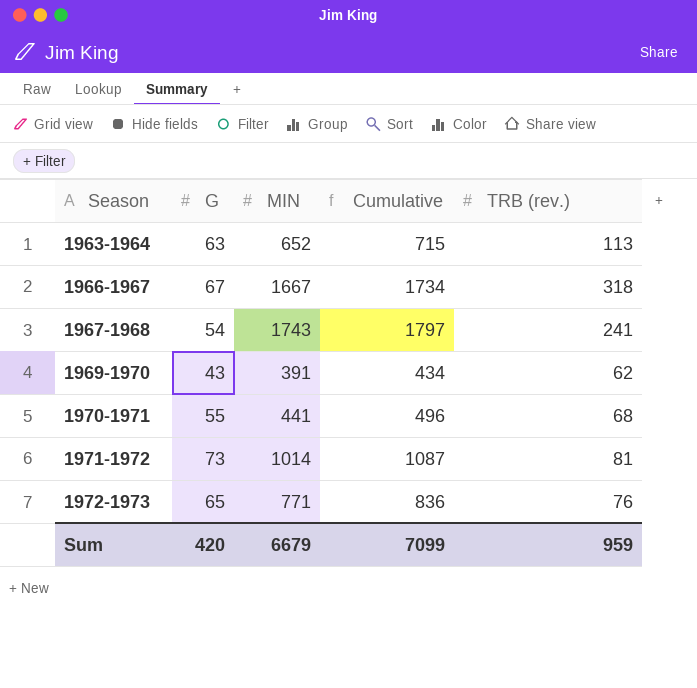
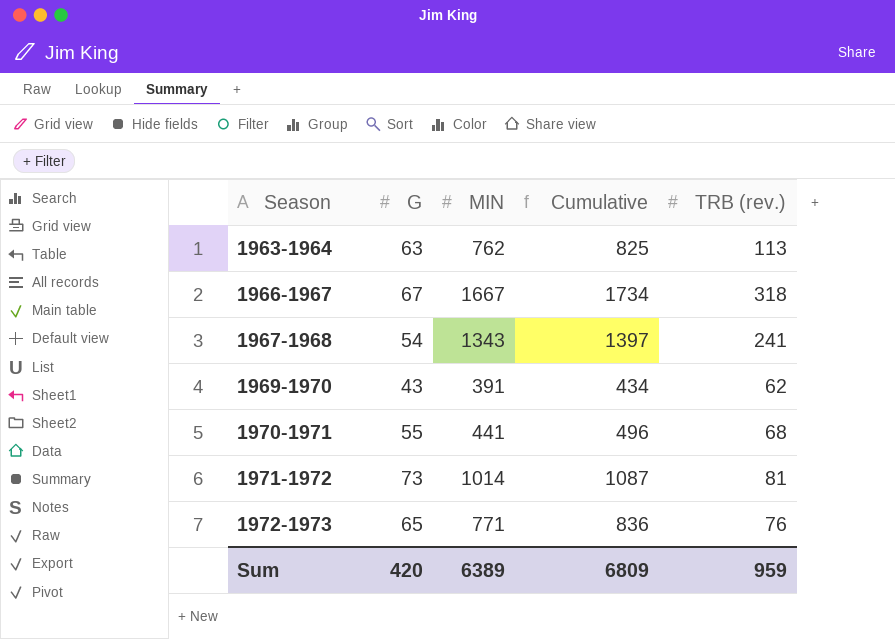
1963-1964 | MIN: 652 -> 762
1963-1964 | Cumulative: 715 -> 825
1967-1968 | MIN: 1743 -> 1343
1967-1968 | Cumulative: 1797 -> 1397
Sum | MIN: 6679 -> 6389
Sum | Cumulative: 7099 -> 6809

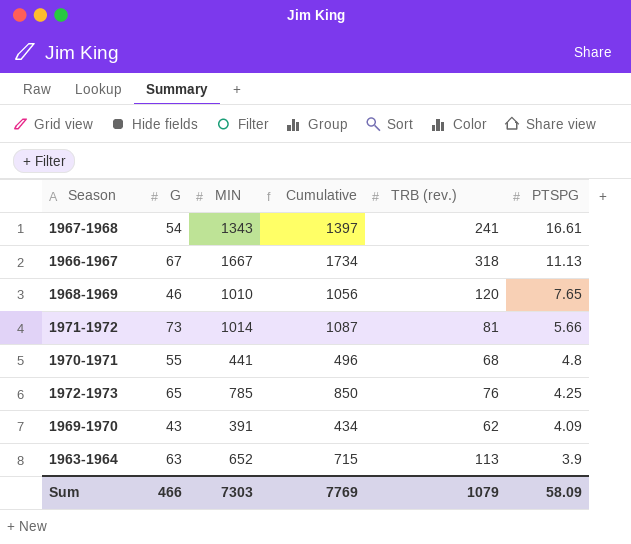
row order: Season ascending -> PTSPG descending
column PTSPG | position: none -> 6
row 1968-1969: none -> 46 | 1010 | 1056 | 120 | 7.65
1972-1973 | MIN: 771 -> 785
1972-1973 | Cumulative: 836 -> 850
1963-1964 | MIN: 762 -> 652
1963-1964 | Cumulative: 825 -> 715
Sum | G: 420 -> 466
Sum | MIN: 6389 -> 7303
Sum | Cumulative: 6809 -> 7769
Sum | TRB (rev.): 959 -> 1079

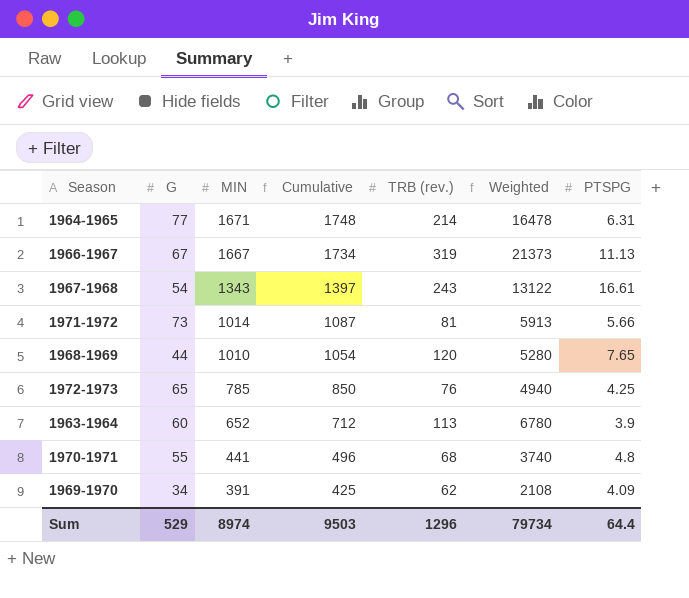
row order: PTSPG descending -> MIN descending
column Weighted | formula: none -> [G] * [TRB (rev.)]
row 1964-1965: none -> 77 | 1671 | 1748 | 214 | 16478 | 6.31
1966-1967 | TRB (rev.): 318 -> 319
1967-1968 | TRB (rev.): 241 -> 243
1968-1969 | G: 46 -> 44
1968-1969 | Cumulative: 1056 -> 1054
1963-1964 | G: 63 -> 60
1963-1964 | Cumulative: 715 -> 712
1969-1970 | G: 43 -> 34
1969-1970 | Cumulative: 434 -> 425
Sum | G: 466 -> 529
Sum | MIN: 7303 -> 8974
Sum | Cumulative: 7769 -> 9503
Sum | TRB (rev.): 1079 -> 1296
Sum | PTSPG: 58.09 -> 64.4

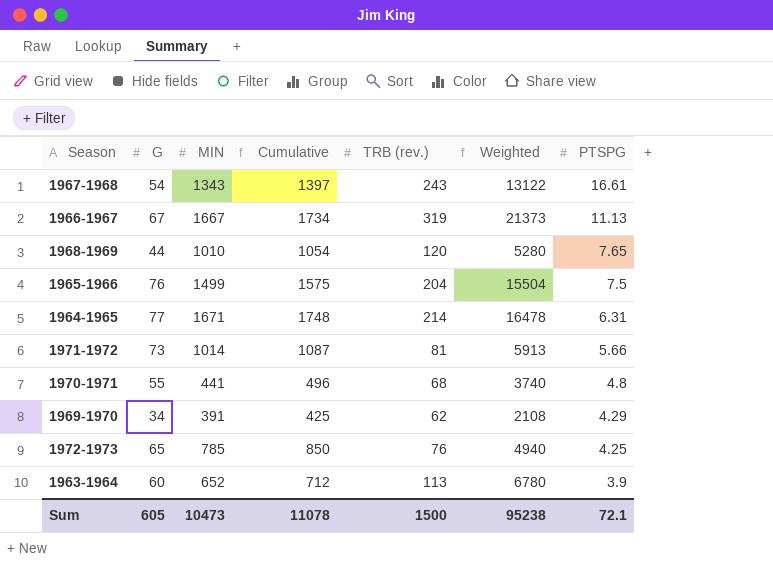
row order: MIN descending -> PTSPG descending
row 1965-1966: none -> 76 | 1499 | 1575 | 204 | 15504 | 7.5
1969-1970 | PTSPG: 4.09 -> 4.29
Sum | G: 529 -> 605
Sum | MIN: 8974 -> 10473
Sum | Cumulative: 9503 -> 11078
Sum | TRB (rev.): 1296 -> 1500
Sum | Weighted: 79734 -> 95238
Sum | PTSPG: 64.4 -> 72.1

